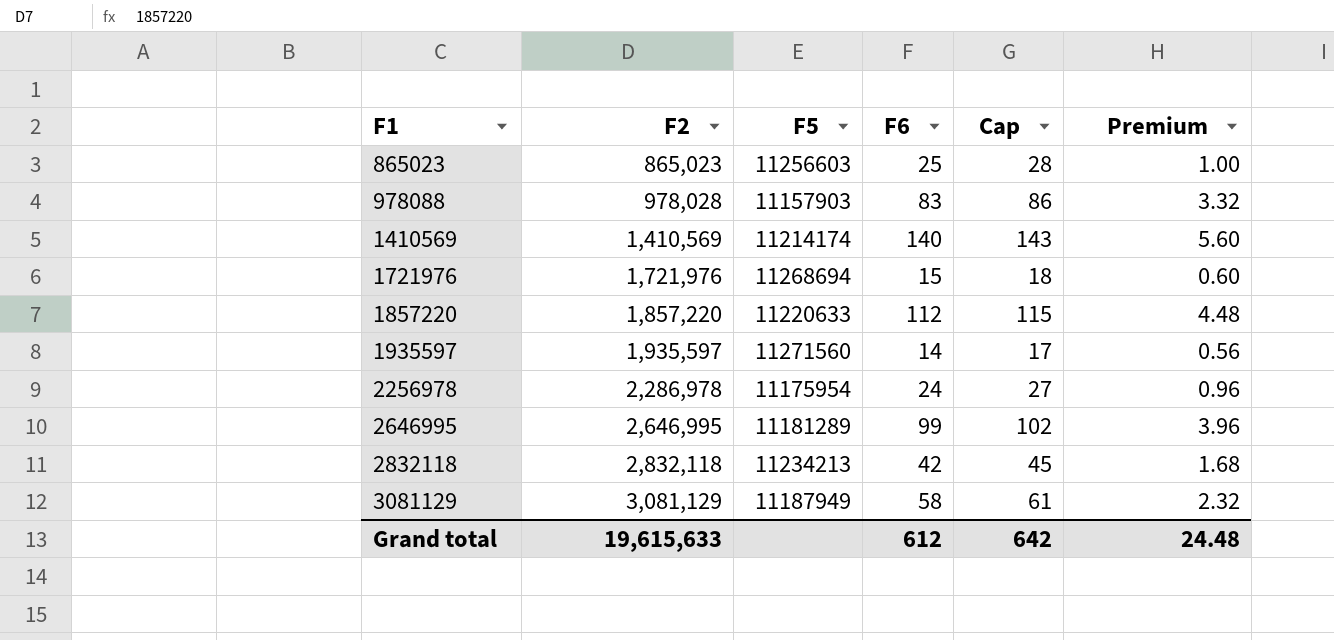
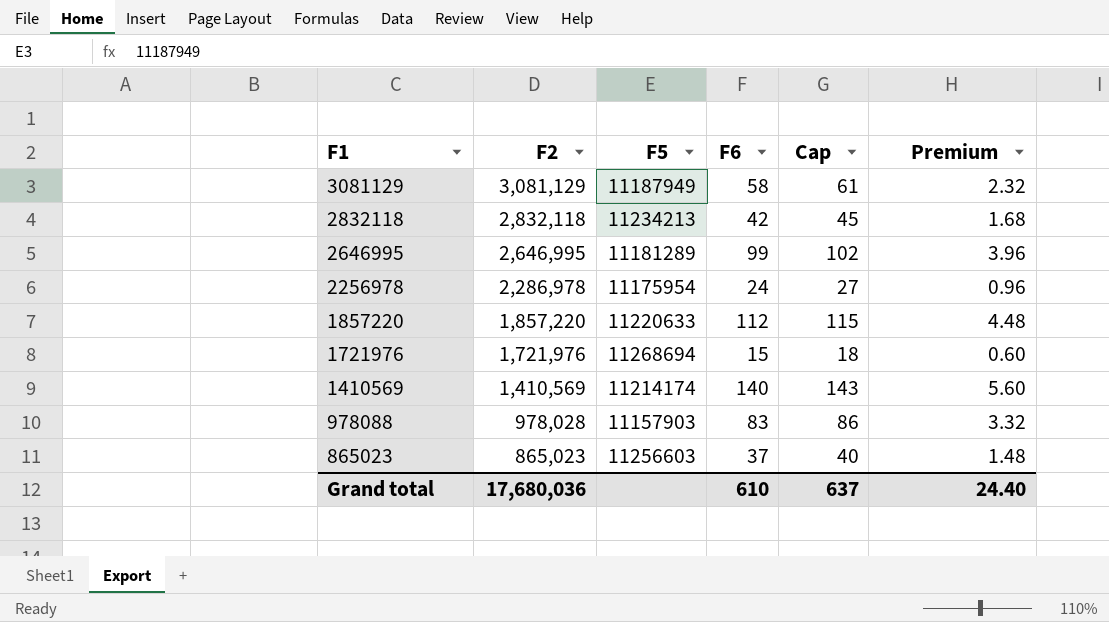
row order: F1 ascending -> F1 descending
row 1935597: 1,935,597 | 11271560 | 14 | 17 | 0.56 -> none
865023 | F6: 25 -> 37
865023 | Cap: 28 -> 40
865023 | Premium: 1.00 -> 1.48
Grand total | F2: 19,615,633 -> 17,680,036
Grand total | F6: 612 -> 610
Grand total | Cap: 642 -> 637
Grand total | Premium: 24.48 -> 24.40

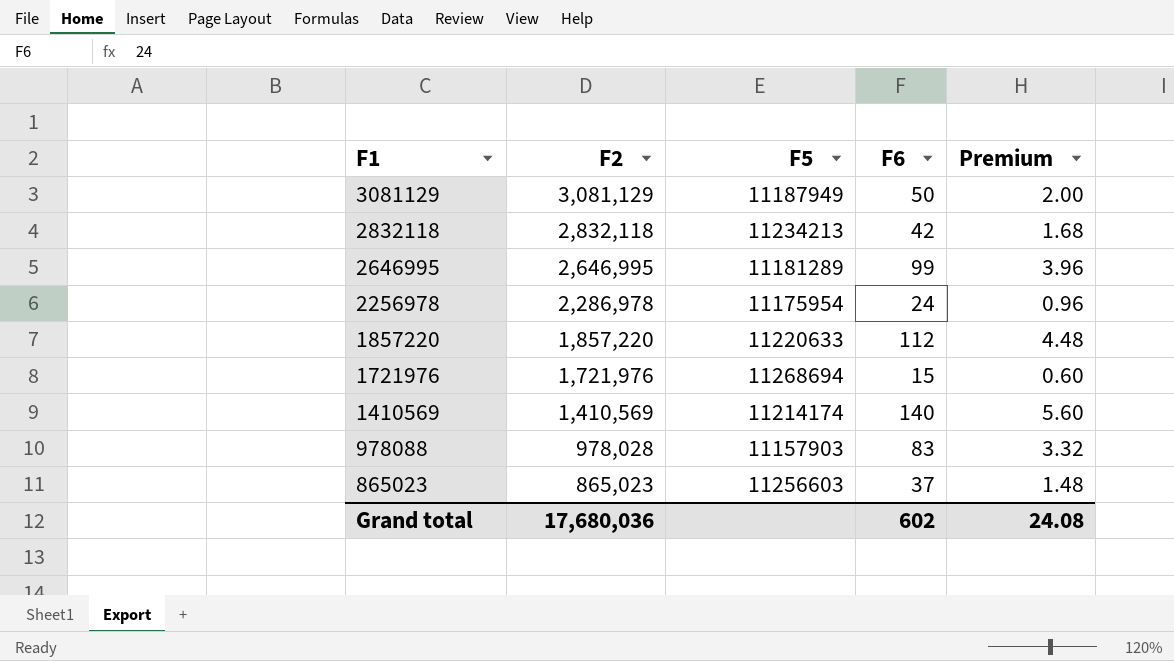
column Cap | formula: [F6] + 3 -> none
3081129 | F6: 58 -> 50
3081129 | Premium: 2.32 -> 2.00
Grand total | F6: 610 -> 602
Grand total | Premium: 24.40 -> 24.08

